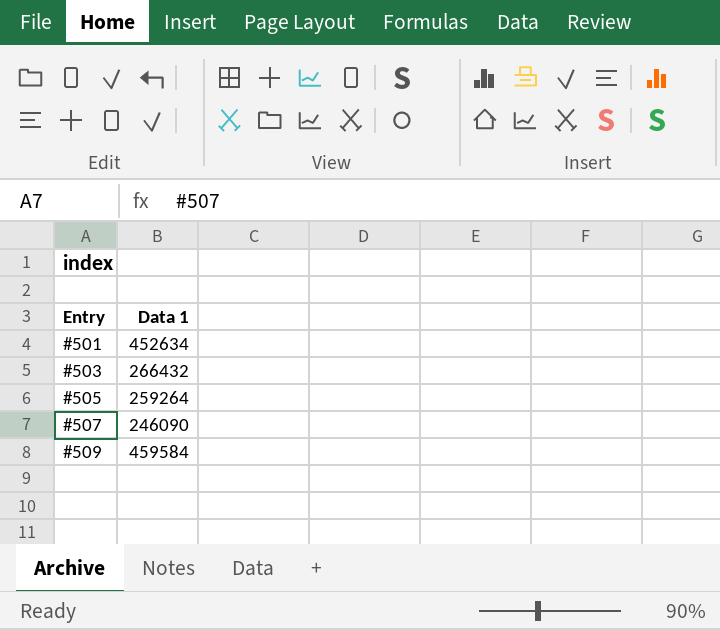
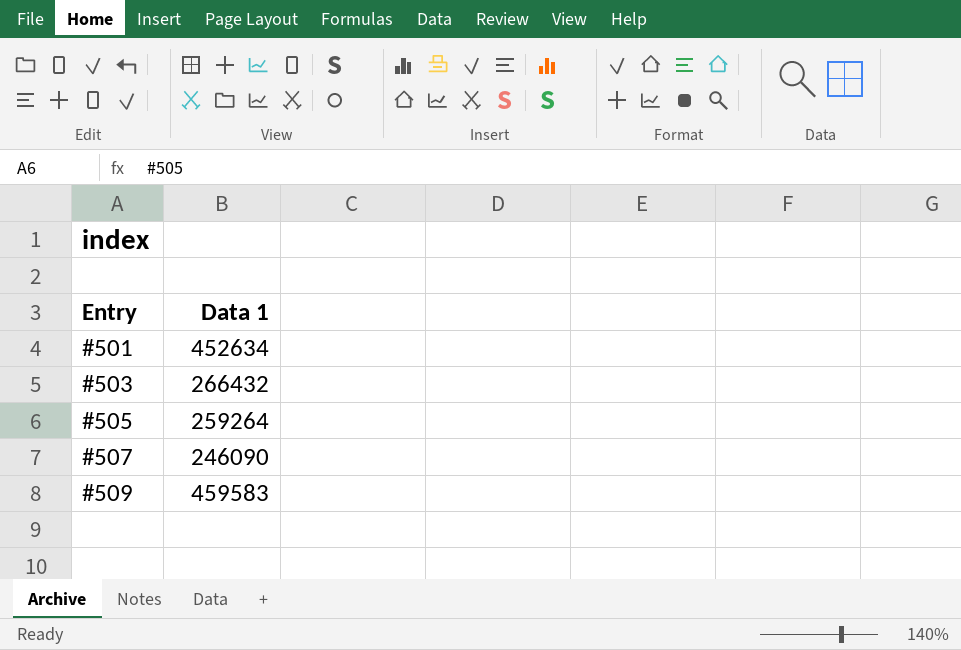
#509 | Data 1: 459584 -> 459583

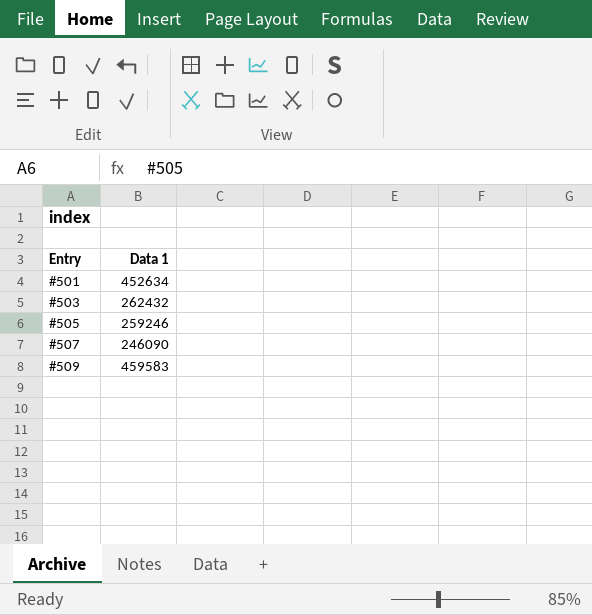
#503 | Data 1: 266432 -> 262432
#505 | Data 1: 259264 -> 259246

